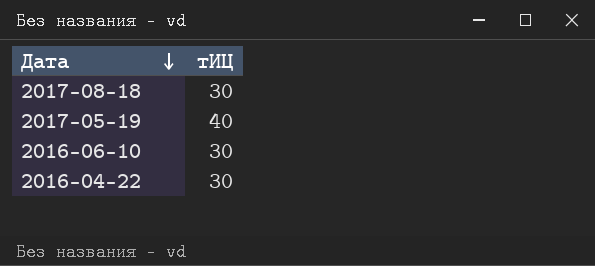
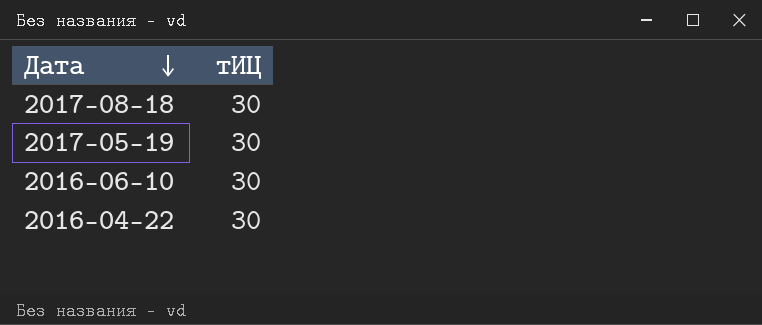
2017-05-19 | тИЦ: 40 -> 30

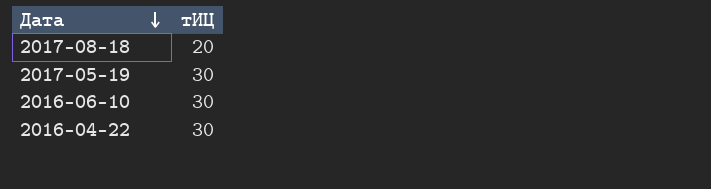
2017-08-18 | тИЦ: 30 -> 20

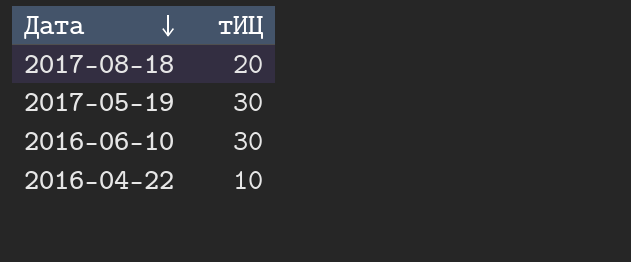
2016-04-22 | тИЦ: 30 -> 10

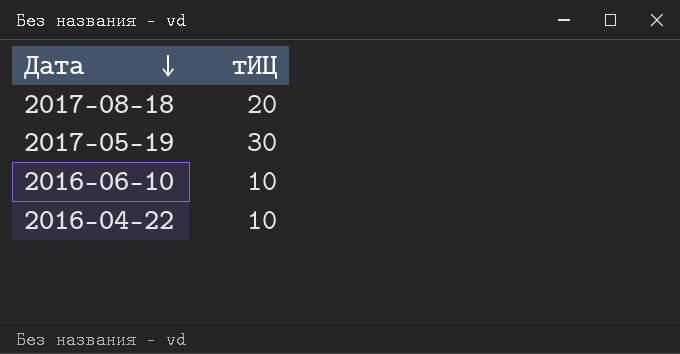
2016-06-10 | тИЦ: 30 -> 10

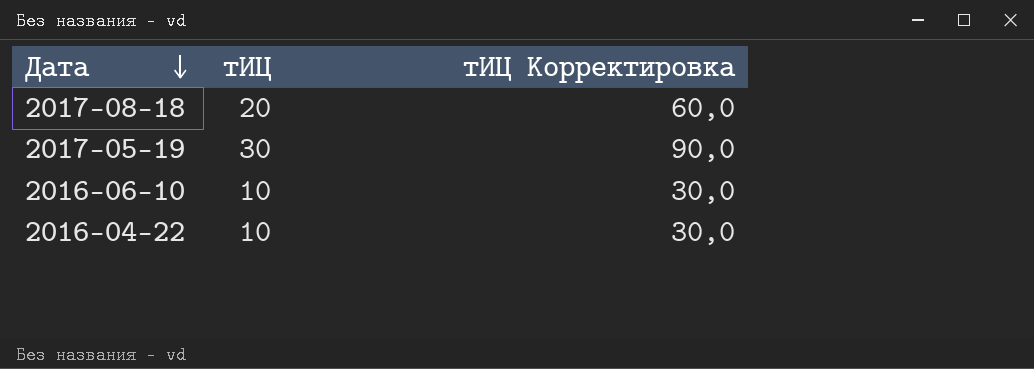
column тИЦ Корректировка | formula: none -> [тИЦ] * 3

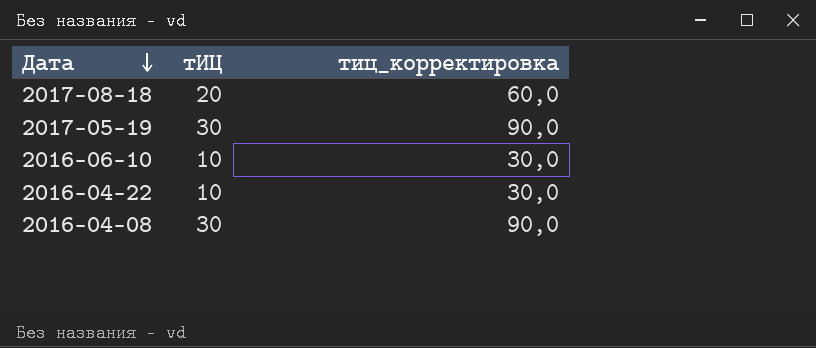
column name: тИЦ Корректировка -> тиц_корректировка
row 2016-04-08: none -> 30 | 90,0

